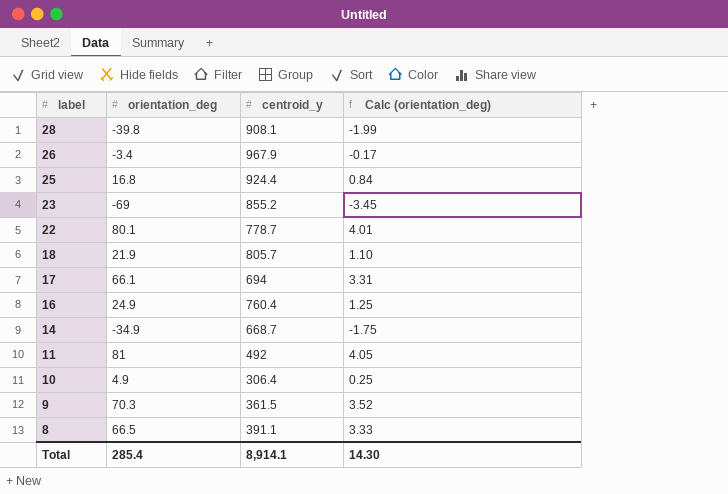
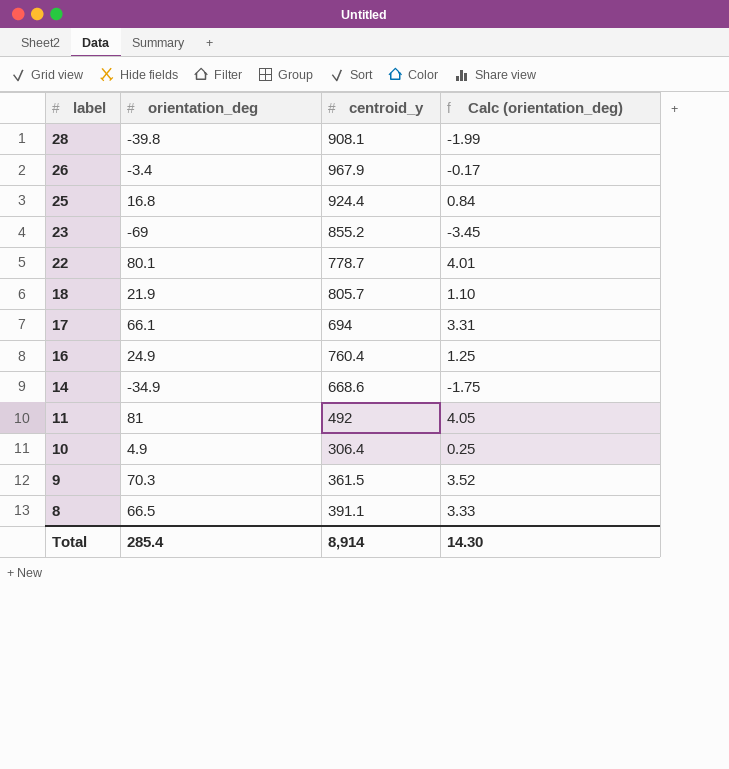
14 | centroid_y: 668.7 -> 668.6
Total | centroid_y: 8,914.1 -> 8,914

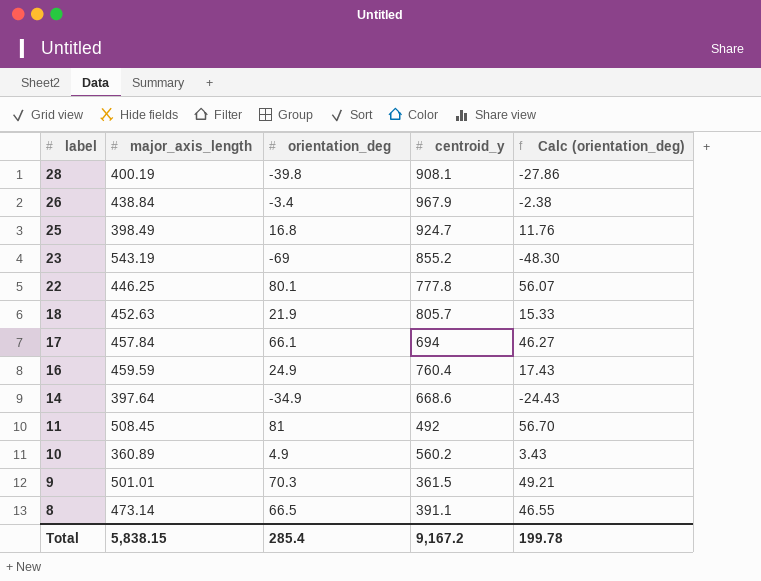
column major_axis_length | position: none -> 2
column Calc (orientation_deg) | formula: [orientation_deg] * 0.05 -> [orientation_deg] * 0.7
25 | centroid_y: 924.4 -> 924.7
22 | centroid_y: 778.7 -> 777.8
10 | centroid_y: 306.4 -> 560.2
Total | centroid_y: 8,914 -> 9,167.2
Total | Calc (orientation_deg): 14.30 -> 199.78

